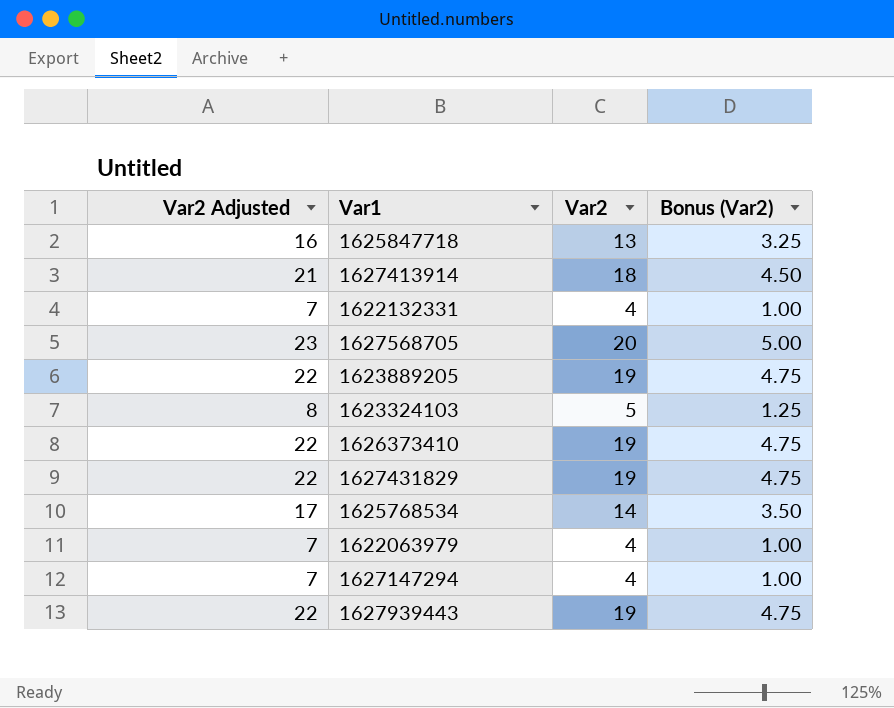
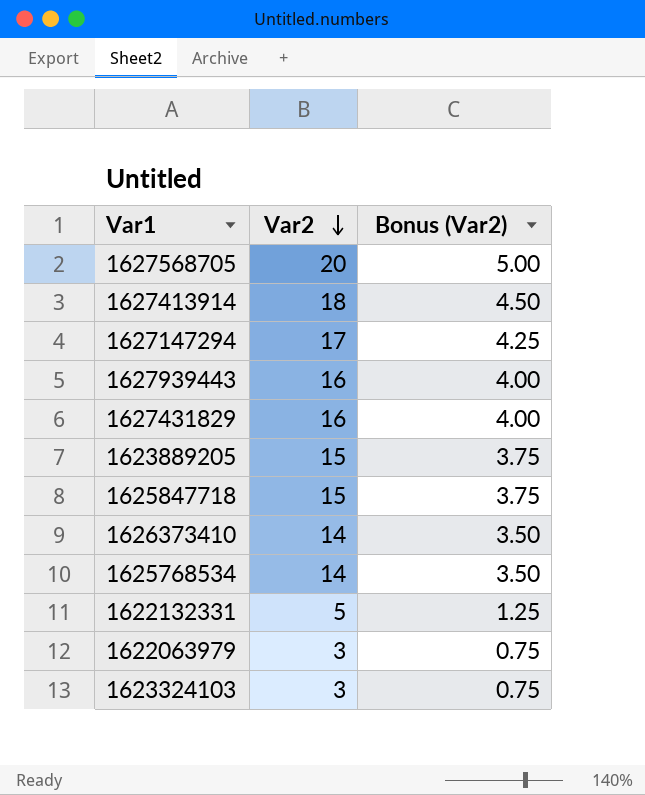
row order: none -> Var2 descending
column Var2 Adjusted | formula: [Var2] + 3 -> none
1627147294 | Var2: 4 -> 17
1627147294 | Bonus (Var2): 1.00 -> 4.25
1627939443 | Var2: 19 -> 16
1627939443 | Bonus (Var2): 4.75 -> 4.00
1627431829 | Var2: 19 -> 16
1627431829 | Bonus (Var2): 4.75 -> 4.00
1623889205 | Var2: 19 -> 15
1623889205 | Bonus (Var2): 4.75 -> 3.75
1625847718 | Var2: 13 -> 15
1625847718 | Bonus (Var2): 3.25 -> 3.75
1626373410 | Var2: 19 -> 14
1626373410 | Bonus (Var2): 4.75 -> 3.50
1622132331 | Var2: 4 -> 5
1622132331 | Bonus (Var2): 1.00 -> 1.25
1622063979 | Var2: 4 -> 3
1622063979 | Bonus (Var2): 1.00 -> 0.75
1623324103 | Var2: 5 -> 3
1623324103 | Bonus (Var2): 1.25 -> 0.75

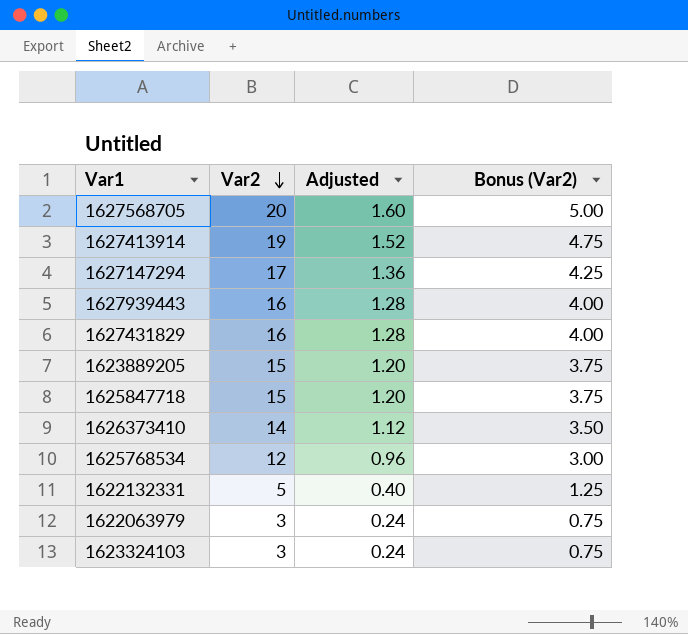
column Adjusted | formula: none -> [Var2] * 0.08
1627413914 | Var2: 18 -> 19
1627413914 | Bonus (Var2): 4.50 -> 4.75
1625768534 | Var2: 14 -> 12
1625768534 | Bonus (Var2): 3.50 -> 3.00

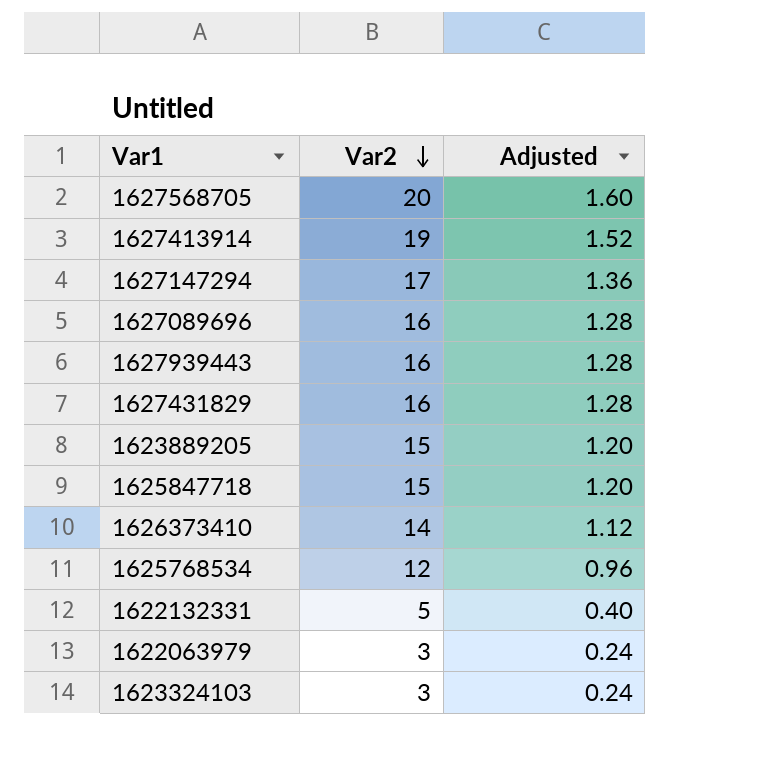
column Bonus (Var2) | formula: [Var2] * 0.25 -> none
row 1627089696: none -> 16 | 1.28

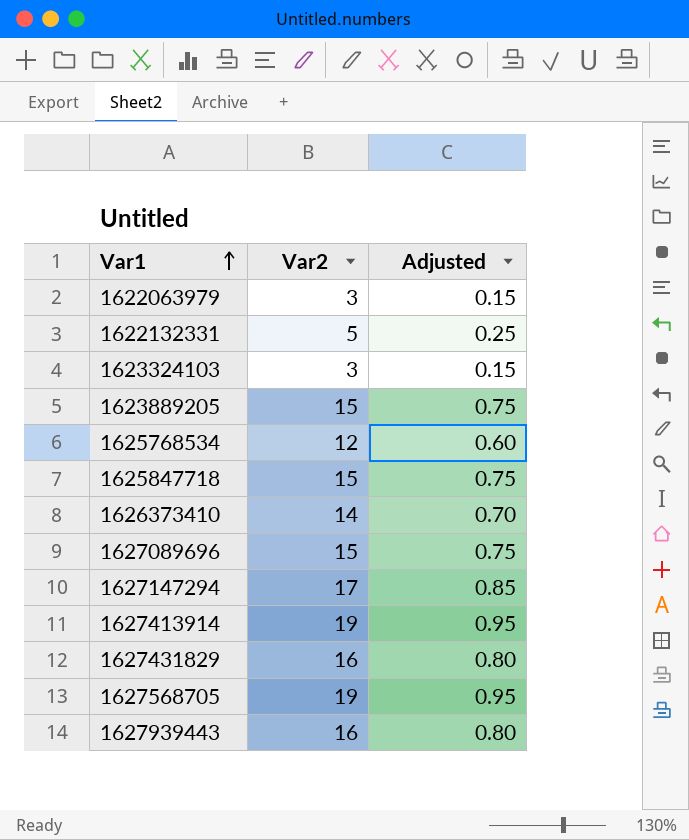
row order: Var2 descending -> Var1 ascending
column Adjusted | formula: [Var2] * 0.08 -> [Var2] * 0.05
1627089696 | Var2: 16 -> 15
1627568705 | Var2: 20 -> 19

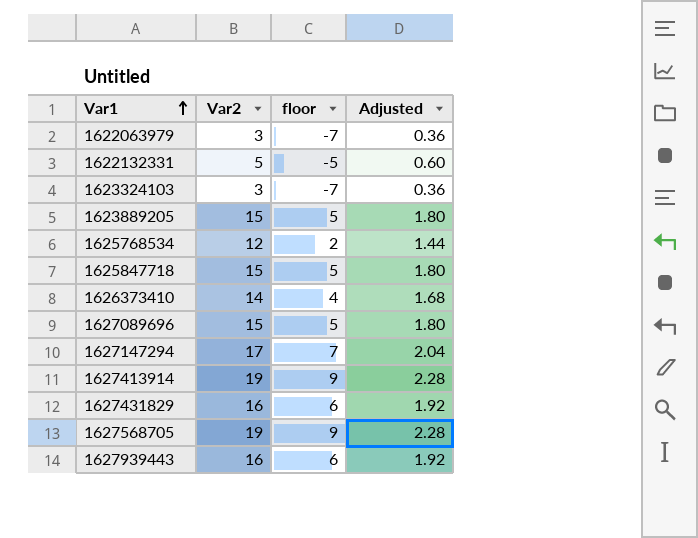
column floor | formula: none -> [Var2] - 10
column Adjusted | formula: [Var2] * 0.05 -> [Var2] * 0.12

